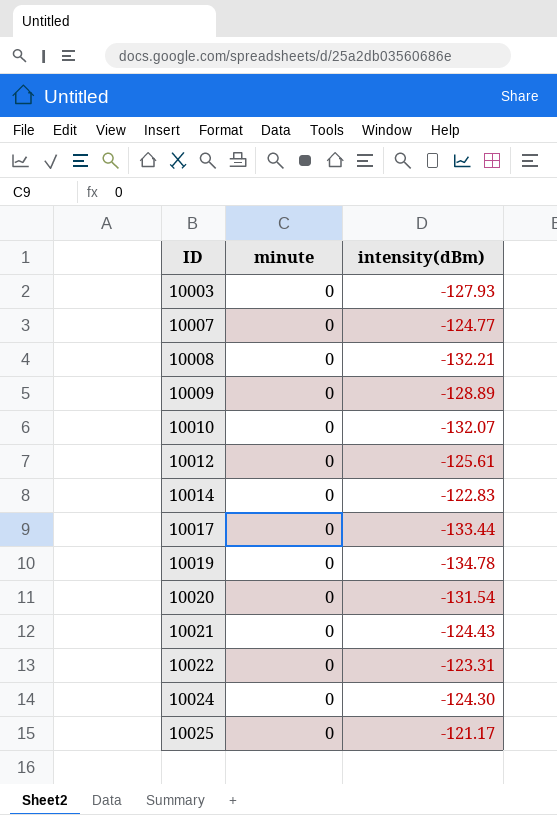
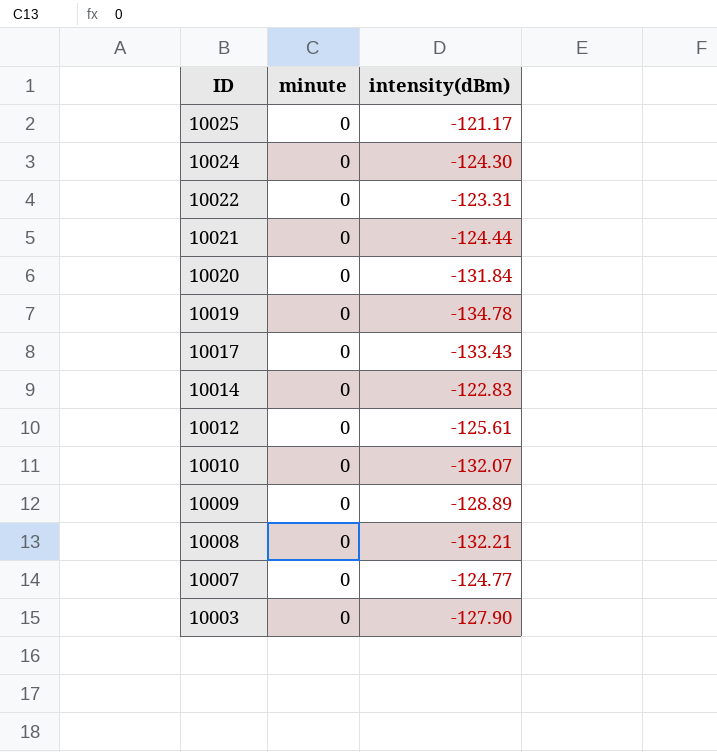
row order: ID ascending -> ID descending
10021 | intensity(dBm): -124.43 -> -124.44
10020 | intensity(dBm): -131.54 -> -131.84
10017 | intensity(dBm): -133.44 -> -133.43
10003 | intensity(dBm): -127.93 -> -127.90

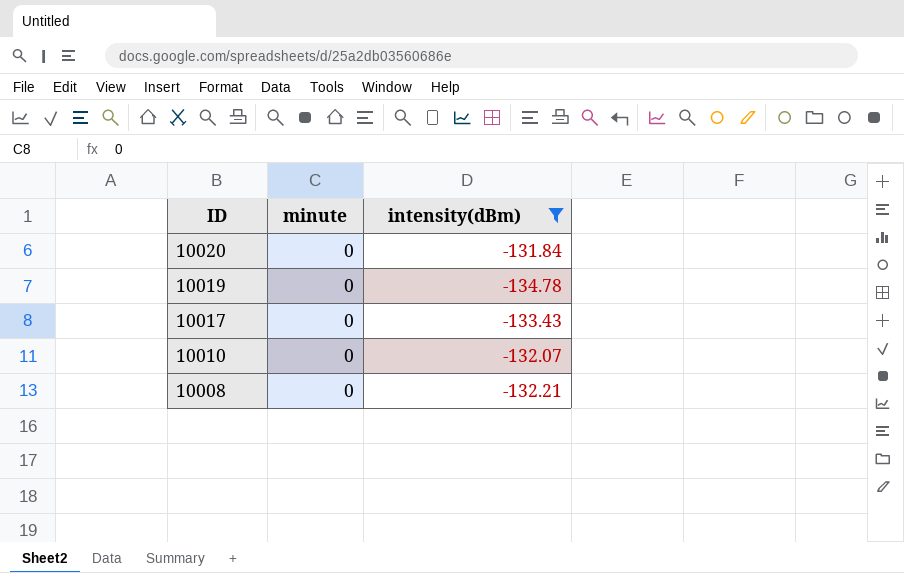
filter: none -> intensity(dBm) <= -131.84

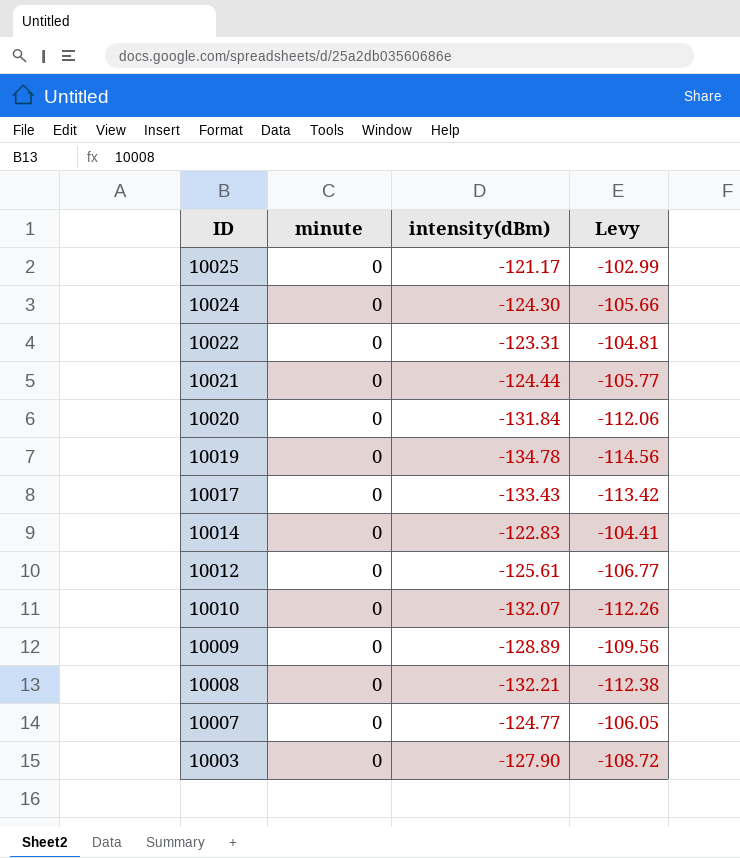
filter: intensity(dBm) <= -131.84 -> none
column Levy | formula: none -> [intensity(dBm)] * 0.85

